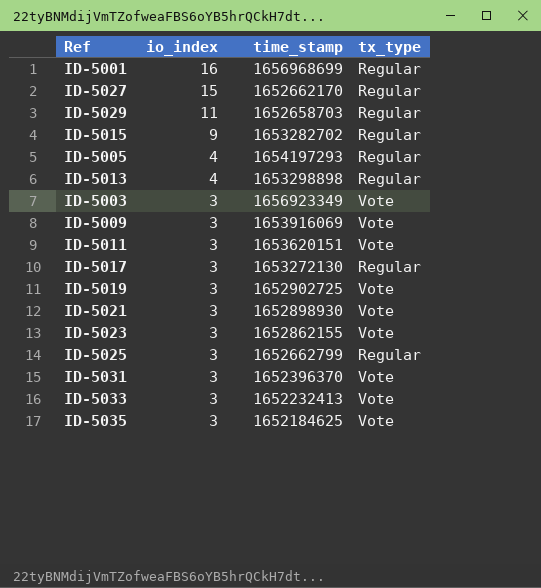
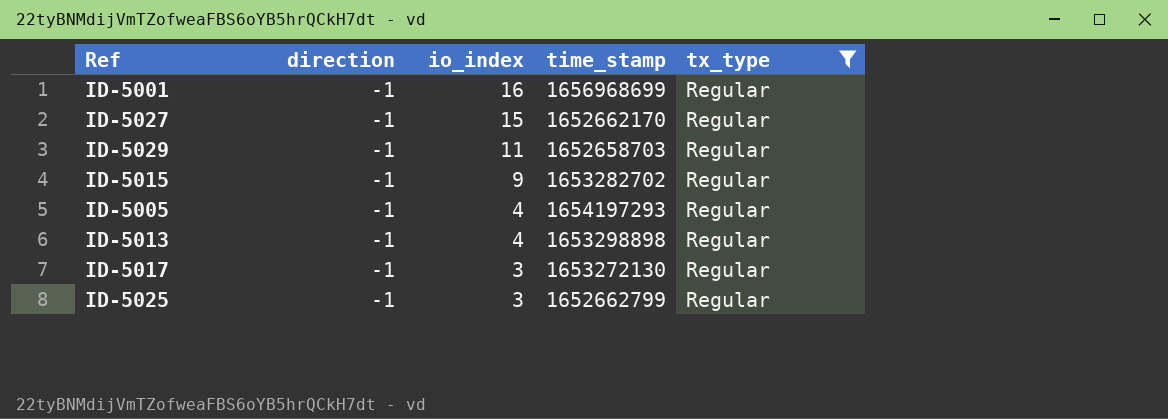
filter: none -> tx_type = Regular
column direction | position: none -> 2

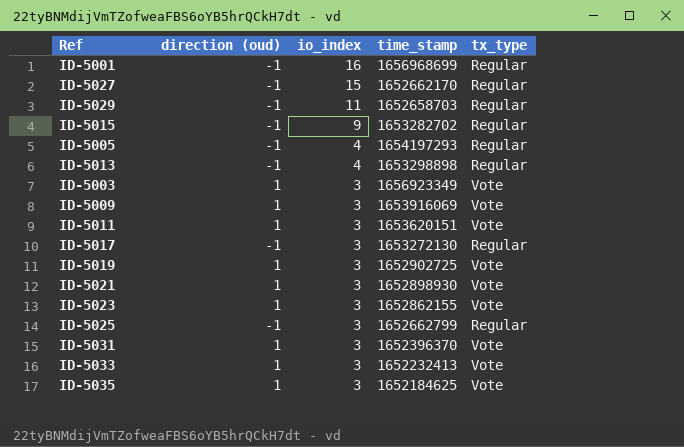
filter: tx_type = Regular -> none
column name: direction -> direction (oud)

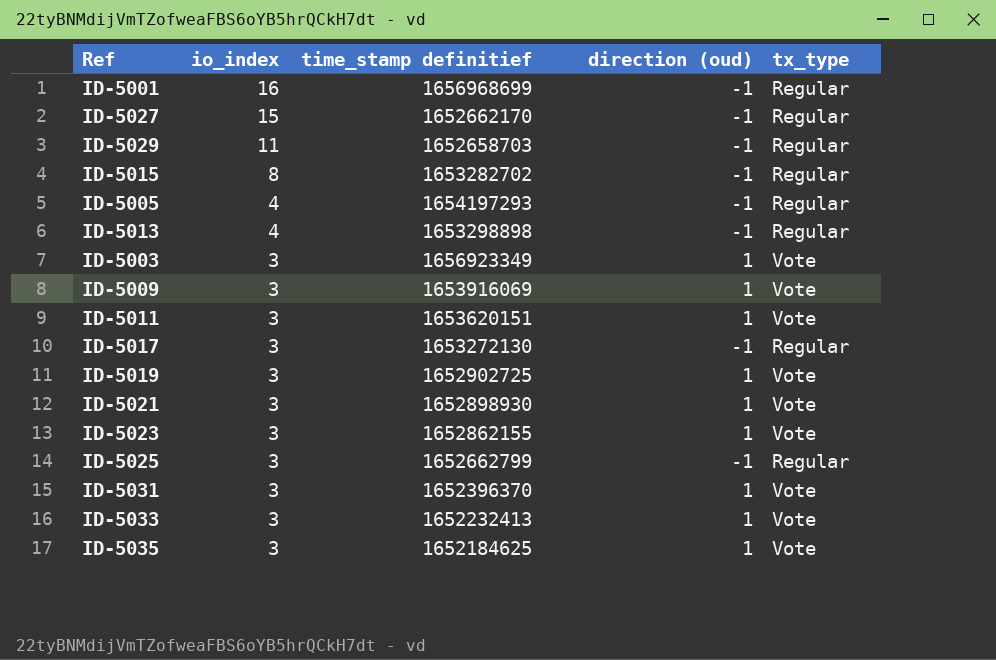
column name: time_stamp -> time_stamp definitief
column direction (oud) | position: 2 -> 4
ID-5015 | io_index: 9 -> 8

